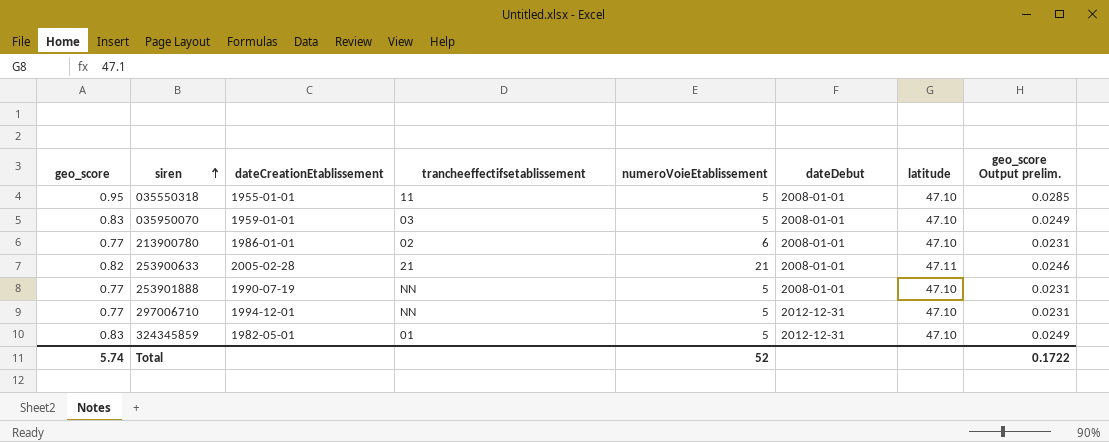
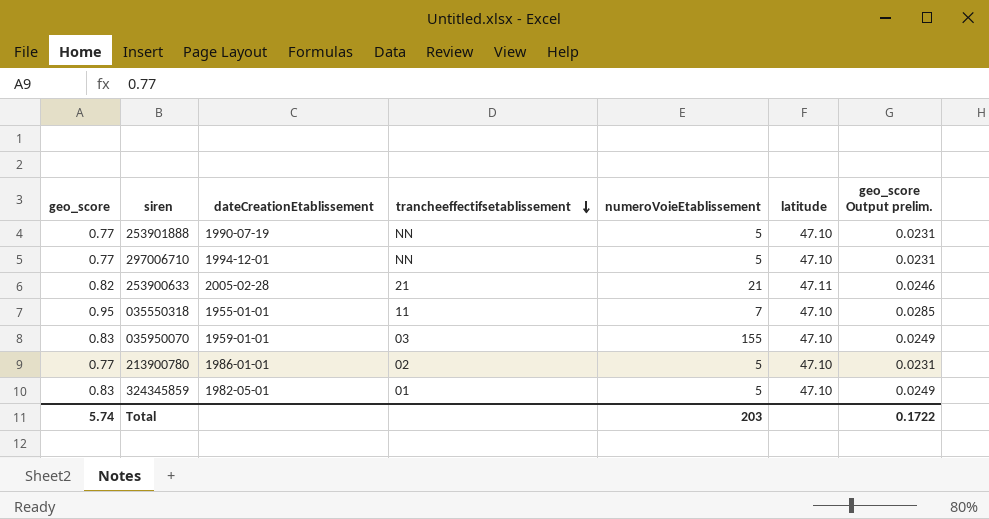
row order: siren ascending -> trancheeffectifsetablissement descending
column dateDebut | position: 6 -> none
035550318 | numeroVoieEtablissement: 5 -> 7
035950070 | numeroVoieEtablissement: 5 -> 155
213900780 | numeroVoieEtablissement: 6 -> 5
Total | numeroVoieEtablissement: 52 -> 203

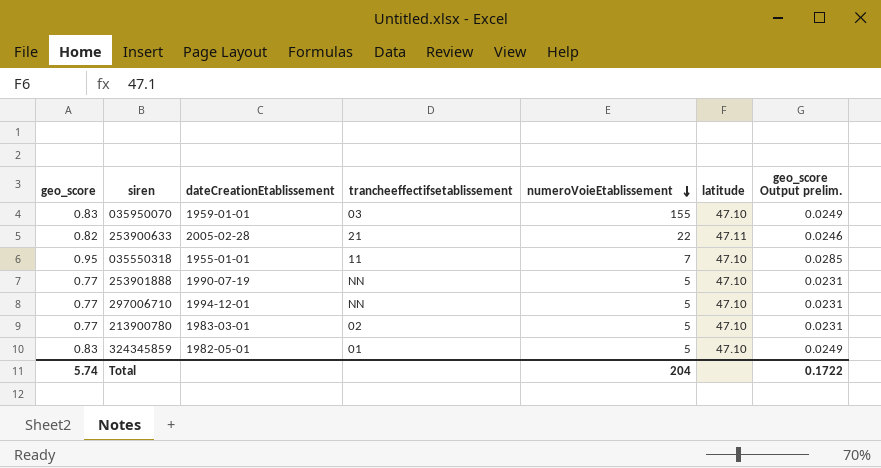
row order: trancheeffectifsetablissement descending -> numeroVoieEtablissement descending
253900633 | numeroVoieEtablissement: 21 -> 22
213900780 | dateCreationEtablissement: 1986-01-01 -> 1983-03-01
Total | numeroVoieEtablissement: 203 -> 204

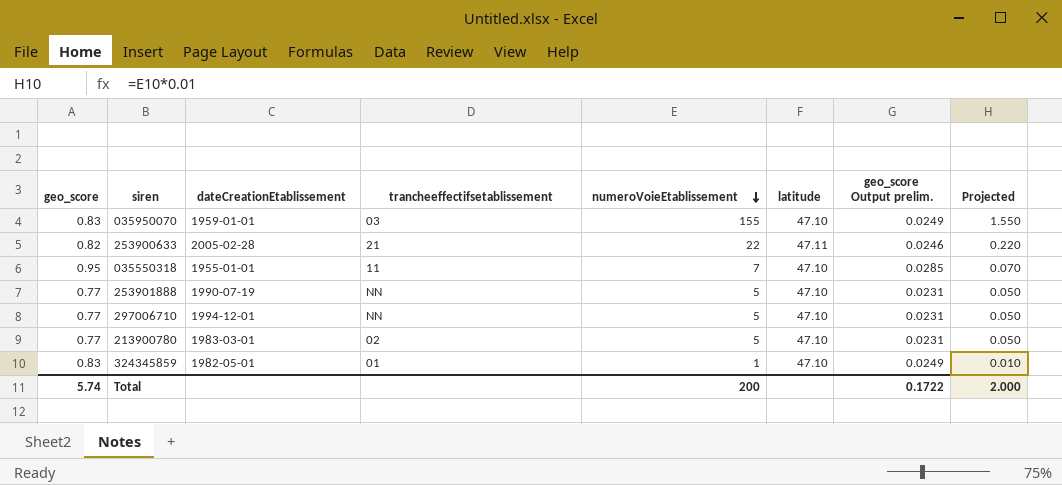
column Projected | formula: none -> [numeroVoieEtablissement] * 0.01
324345859 | numeroVoieEtablissement: 5 -> 1
Total | numeroVoieEtablissement: 204 -> 200

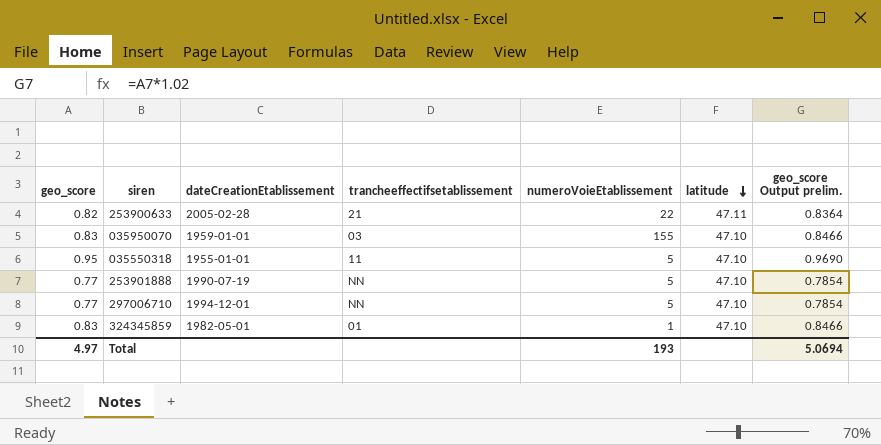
row order: numeroVoieEtablissement descending -> latitude descending
column Projected | formula: [numeroVoieEtablissement] * 0.01 -> none
column geo_score Output prelim. | formula: [geo_score] * 0.03 -> [geo_score] * 1.02
row 213900780: 0.77 | 1983-03-01 | 02 | 5 | 47.10 | 0.0231 | 0.050 -> none
035550318 | numeroVoieEtablissement: 7 -> 5
Total | geo_score: 5.74 -> 4.97
Total | numeroVoieEtablissement: 200 -> 193
Total | geo_score Output prelim.: 0.1722 -> 5.0694

